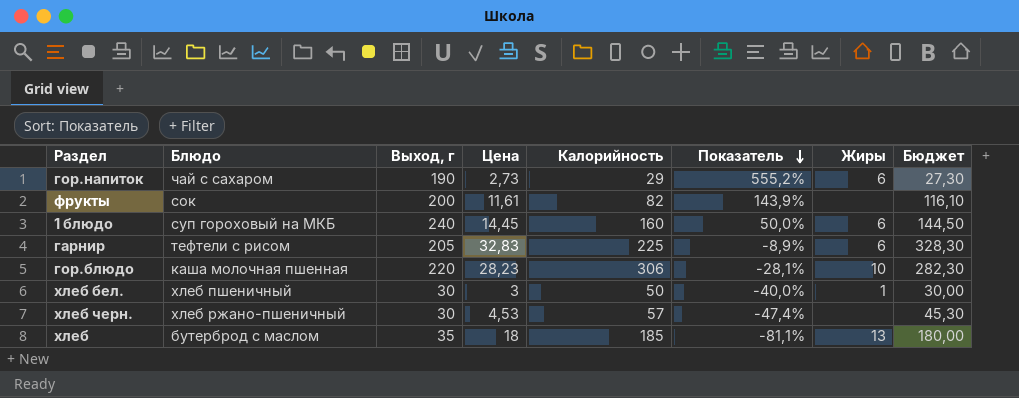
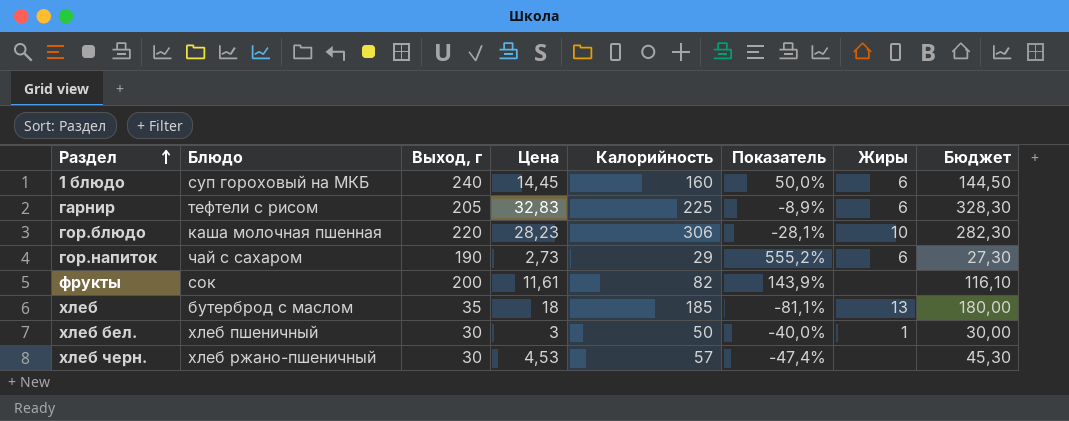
row order: Показатель descending -> Раздел ascending

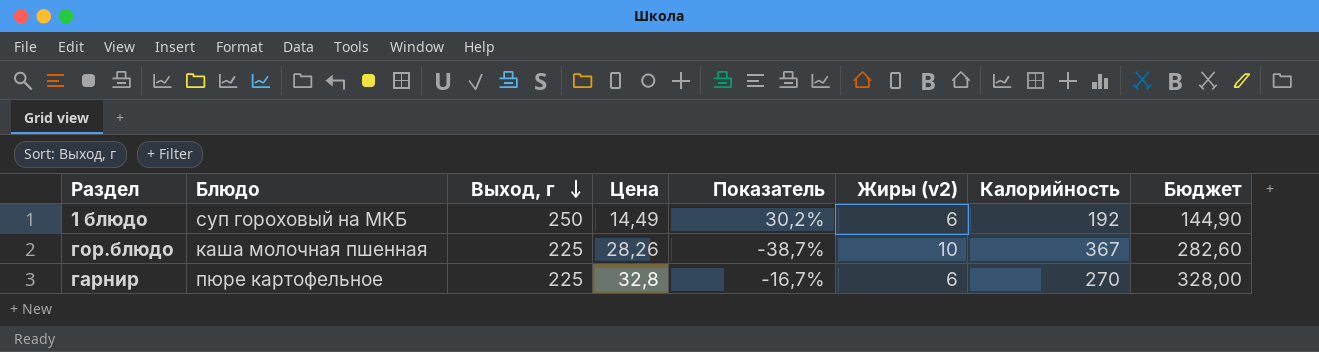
row order: Раздел ascending -> Выход, г descending
column name: Жиры -> Жиры (v2)
column Калорийность | position: 5 -> 7
row гор.напиток: чай с сахаром | 190 | 2,73 | 29 | 555,2% | 6 | 27,30 -> none
row фрукты: сок | 200 | 11,61 | 82 | 143,9% | none | 116,10 -> none
row хлеб: бутерброд с маслом | 35 | 18 | 185 | -81,1% | 13 | 180,00 -> none
row хлеб бел.: хлеб пшеничный | 30 | 3 | 50 | -40,0% | 1 | 30,00 -> none
row хлеб черн.: хлеб ржано-пшеничный | 30 | 4,53 | 57 | -47,4% | none | 45,30 -> none
1 блюдо | Выход, г: 240 -> 250
1 блюдо | Цена: 14,45 -> 14,49
1 блюдо | Показатель: 50,0% -> 30,2%
1 блюдо | Калорийность: 160 -> 192
1 блюдо | Бюджет: 144,50 -> 144,90
гор.блюдо | Выход, г: 220 -> 225
гор.блюдо | Цена: 28,23 -> 28,26
гор.блюдо | Показатель: -28,1% -> -38,7%
гор.блюдо | Калорийность: 306 -> 367
гор.блюдо | Бюджет: 282,30 -> 282,60
гарнир | Блюдо: тефтели с рисом -> пюре картофельное
гарнир | Выход, г: 205 -> 225
гарнир | Цена: 32,83 -> 32,8
гарнир | Показатель: -8,9% -> -16,7%
гарнир | Калорийность: 225 -> 270
гарнир | Бюджет: 328,30 -> 328,00

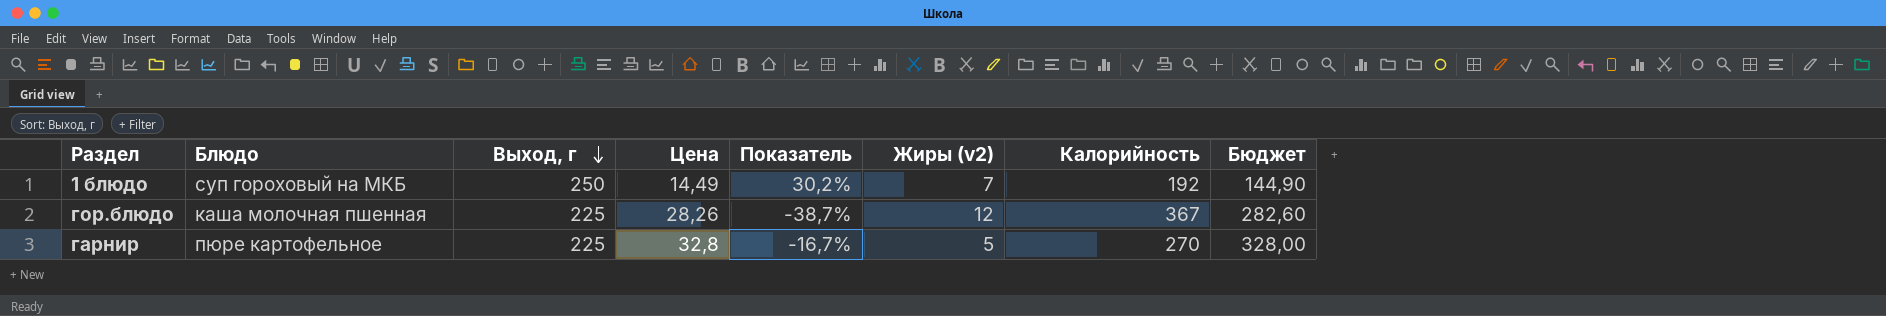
1 блюдо | Жиры (v2): 6 -> 7
гор.блюдо | Жиры (v2): 10 -> 12
гарнир | Жиры (v2): 6 -> 5

